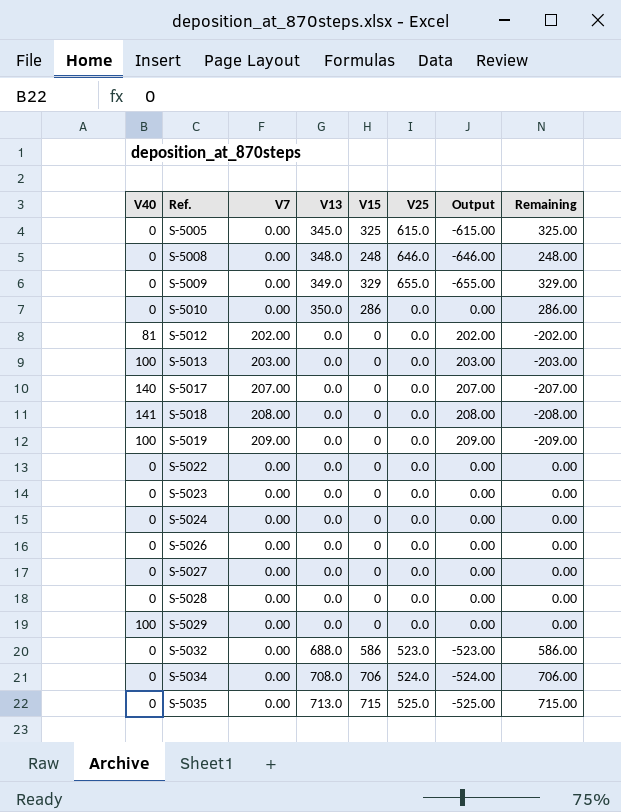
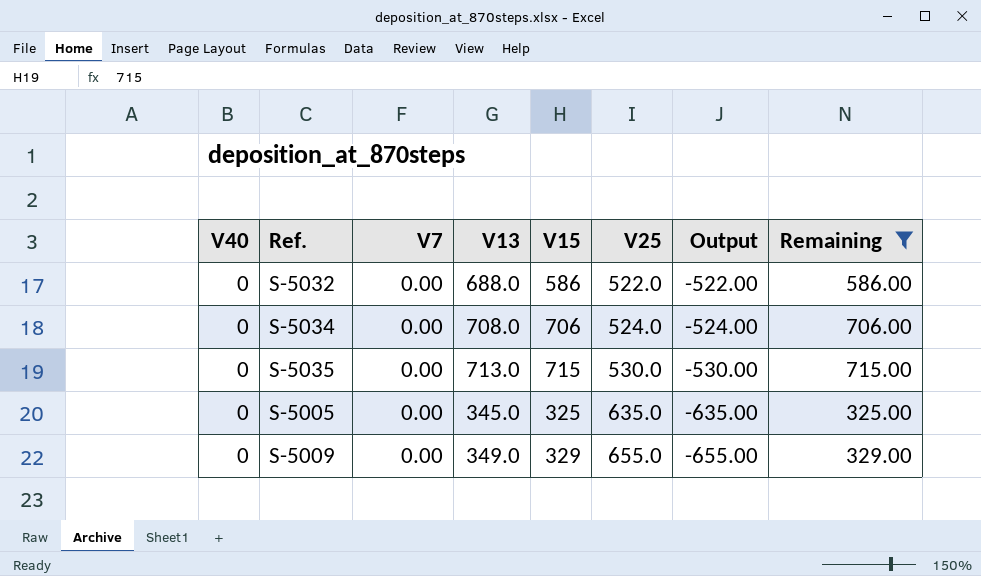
filter: none -> Remaining >= 325.00
row order: Ref. ascending -> V25 ascending
S-5032 | V25: 523.0 -> 522.0
S-5032 | Output: -523.00 -> -522.00
S-5035 | V25: 525.0 -> 530.0
S-5035 | Output: -525.00 -> -530.00
S-5005 | V25: 615.0 -> 635.0
S-5005 | Output: -615.00 -> -635.00

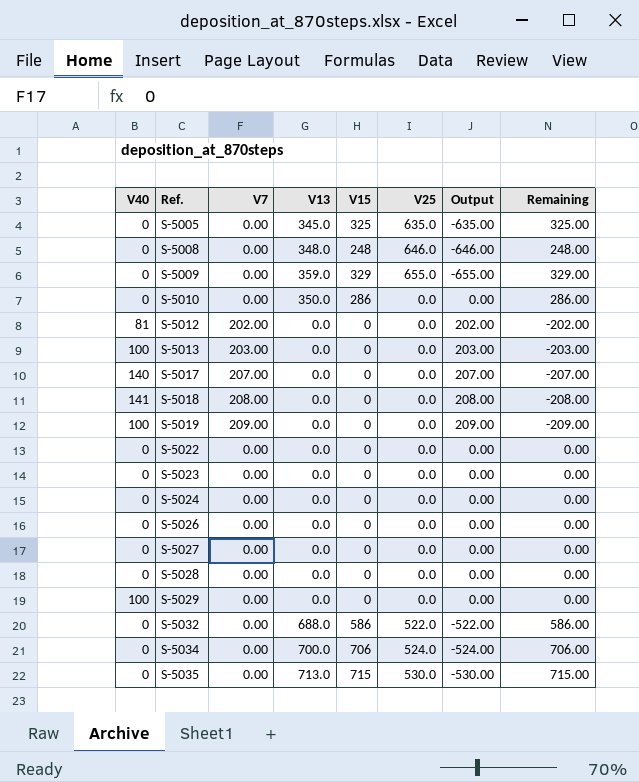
filter: Remaining >= 325.00 -> none
row order: V25 ascending -> Ref. ascending
S-5009 | V13: 349.0 -> 359.0
S-5034 | V13: 708.0 -> 700.0

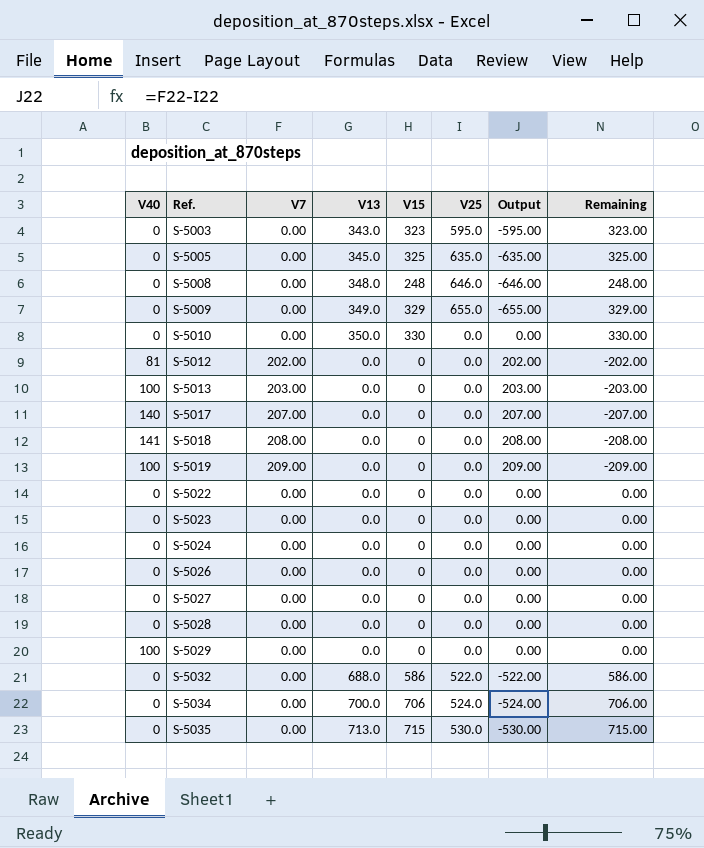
row S-5003: none -> 0 | 0.00 | 343.0 | 323 | 595.0 | -595.00 | 323.00
S-5009 | V13: 359.0 -> 349.0
S-5010 | V15: 286 -> 330
S-5010 | Remaining: 286.00 -> 330.00

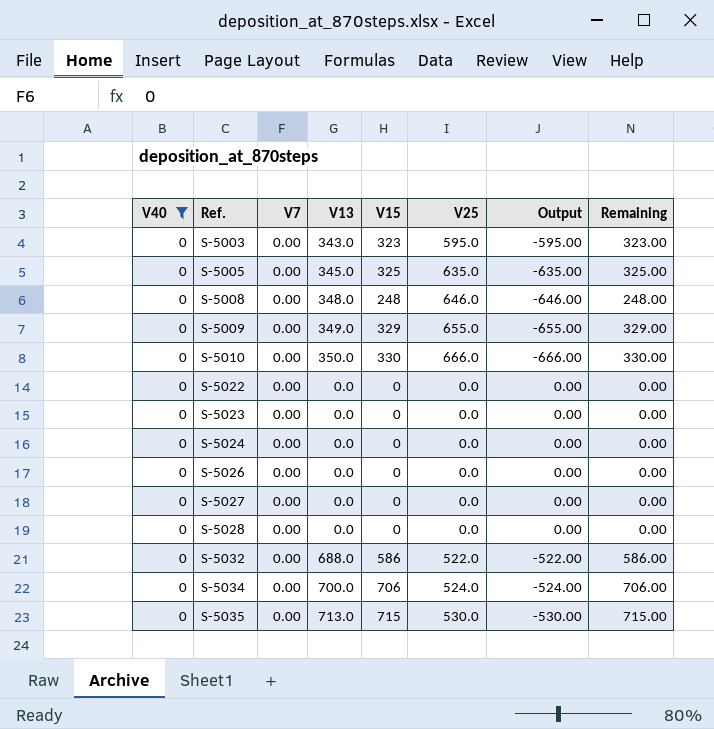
filter: none -> V40 = 0
S-5010 | V25: 0.0 -> 666.0
S-5010 | Output: 0.00 -> -666.00

